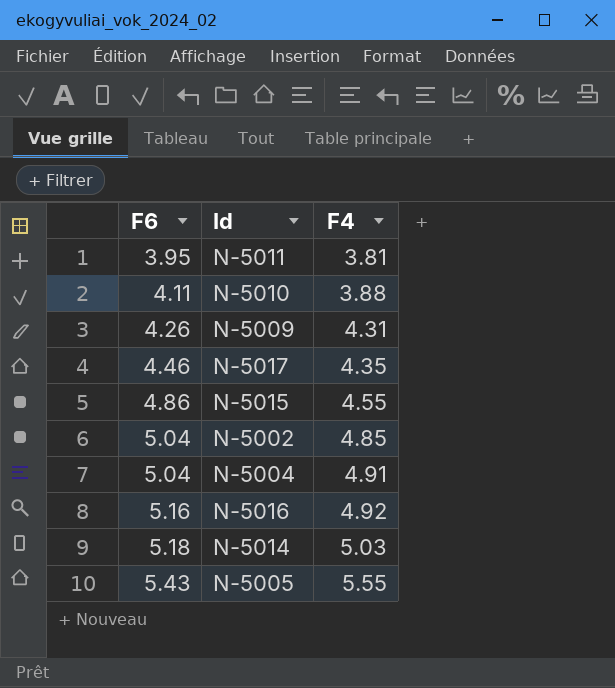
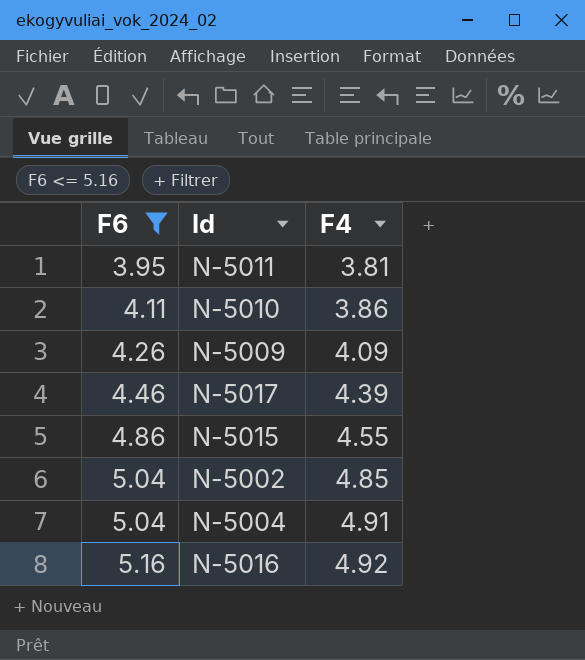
filter: none -> F6 <= 5.16
N-5010 | F4: 3.88 -> 3.86
N-5009 | F4: 4.31 -> 4.09
N-5017 | F4: 4.35 -> 4.39

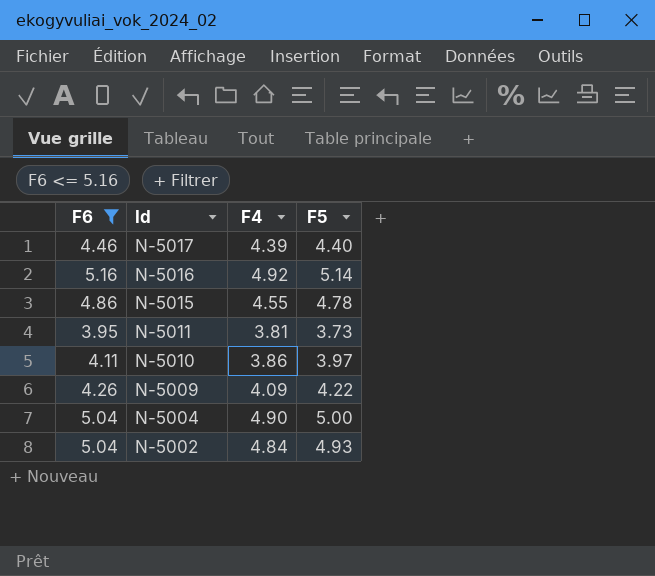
row order: F6 ascending -> Id descending
column F5 | position: none -> 4
N-5004 | F4: 4.91 -> 4.90
N-5002 | F4: 4.85 -> 4.84

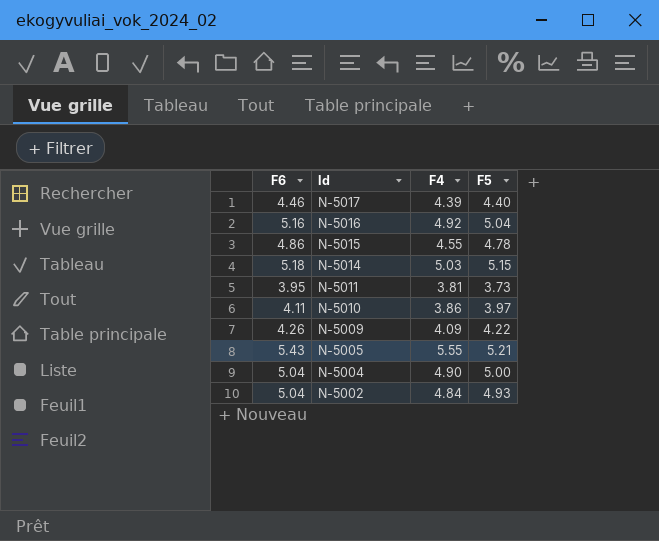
filter: F6 <= 5.16 -> none
N-5016 | F5: 5.14 -> 5.04

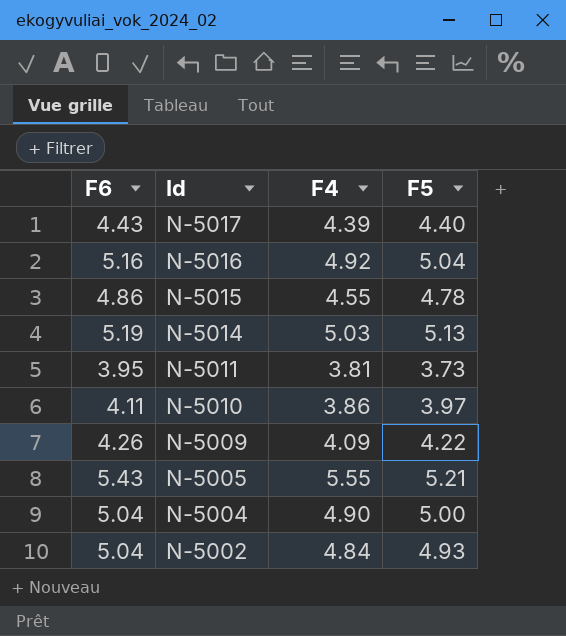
N-5017 | F6: 4.46 -> 4.43
N-5014 | F6: 5.18 -> 5.19
N-5014 | F5: 5.15 -> 5.13

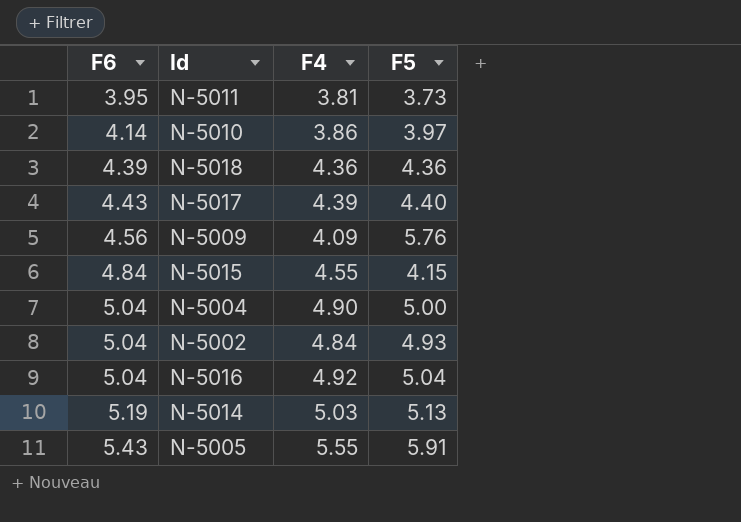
row order: Id descending -> F6 ascending
N-5010 | F6: 4.11 -> 4.14
row N-5018: none -> 4.39 | 4.36 | 4.36
N-5009 | F6: 4.26 -> 4.56
N-5009 | F5: 4.22 -> 5.76
N-5015 | F6: 4.86 -> 4.84
N-5015 | F5: 4.78 -> 4.15
N-5016 | F6: 5.16 -> 5.04
N-5005 | F5: 5.21 -> 5.91

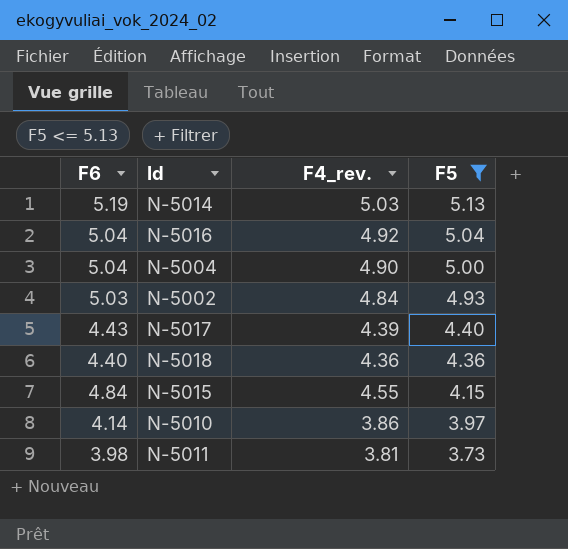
filter: none -> F5 <= 5.13
row order: F6 ascending -> F5 descending
column name: F4 -> F4_rev.
N-5002 | F6: 5.04 -> 5.03
N-5018 | F6: 4.39 -> 4.40
N-5011 | F6: 3.95 -> 3.98

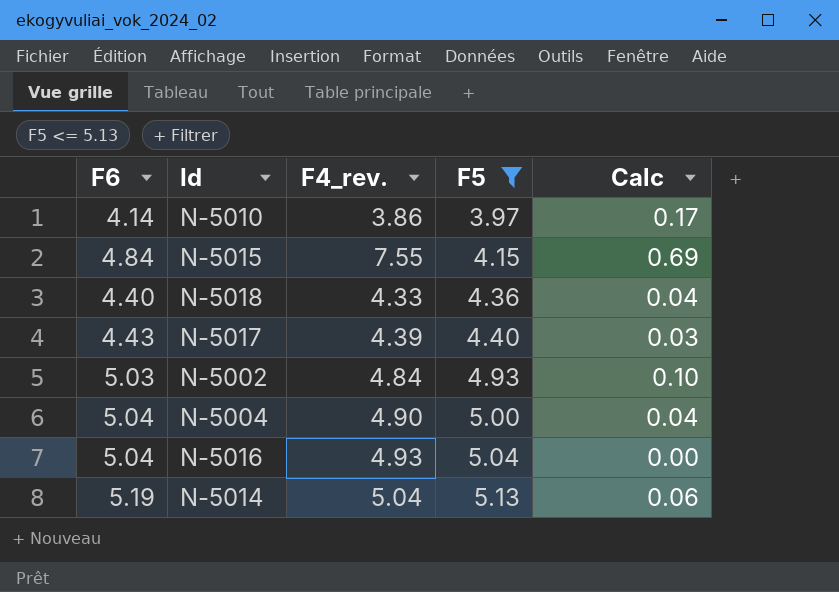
row order: F5 descending -> F5 ascending
column Calc | formula: none -> [F6] - [F5]
row N-5011: 3.98 | 3.81 | 3.73 -> none
N-5015 | F4_rev.: 4.55 -> 7.55
N-5018 | F4_rev.: 4.36 -> 4.33
N-5016 | F4_rev.: 4.92 -> 4.93
N-5014 | F4_rev.: 5.03 -> 5.04

